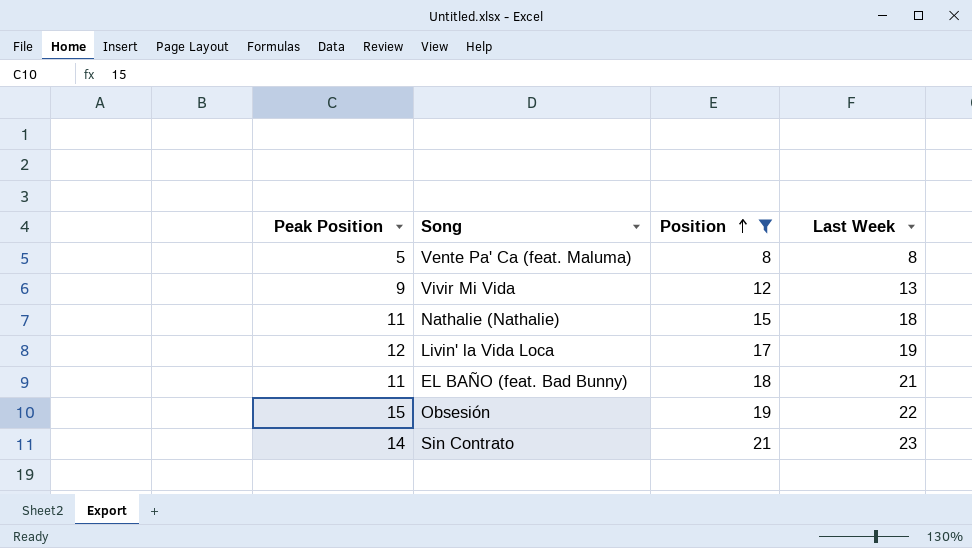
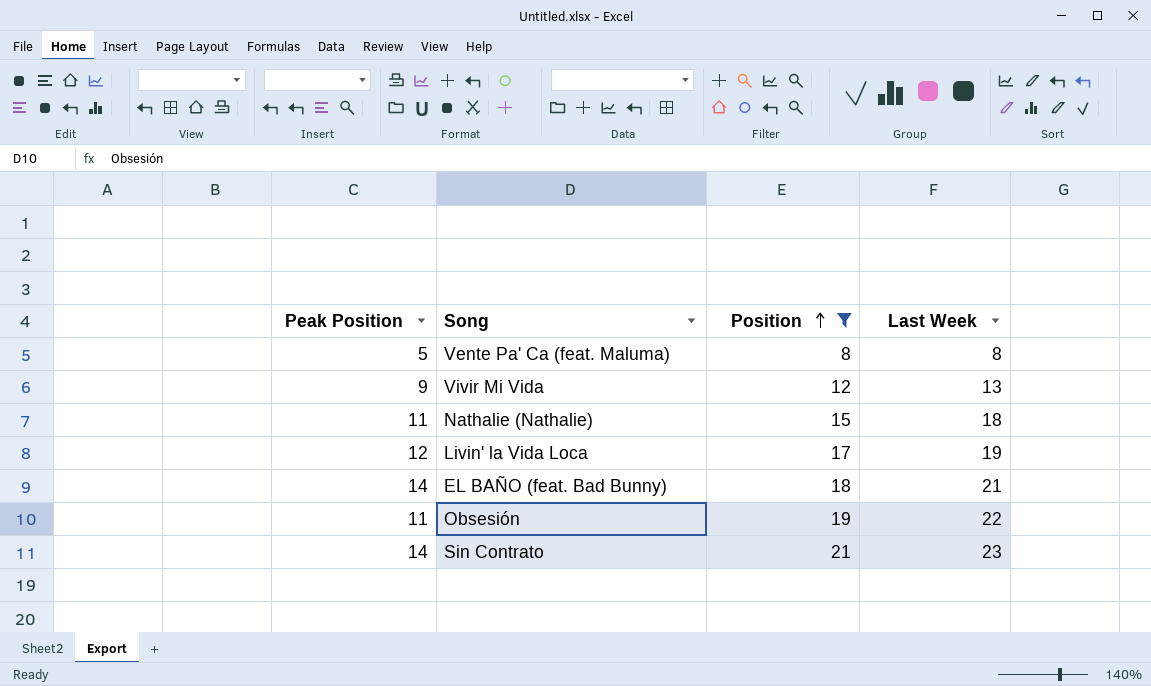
EL BAÑO (feat. Bad Bunny) | Peak Position: 11 -> 14
Obsesión | Peak Position: 15 -> 11

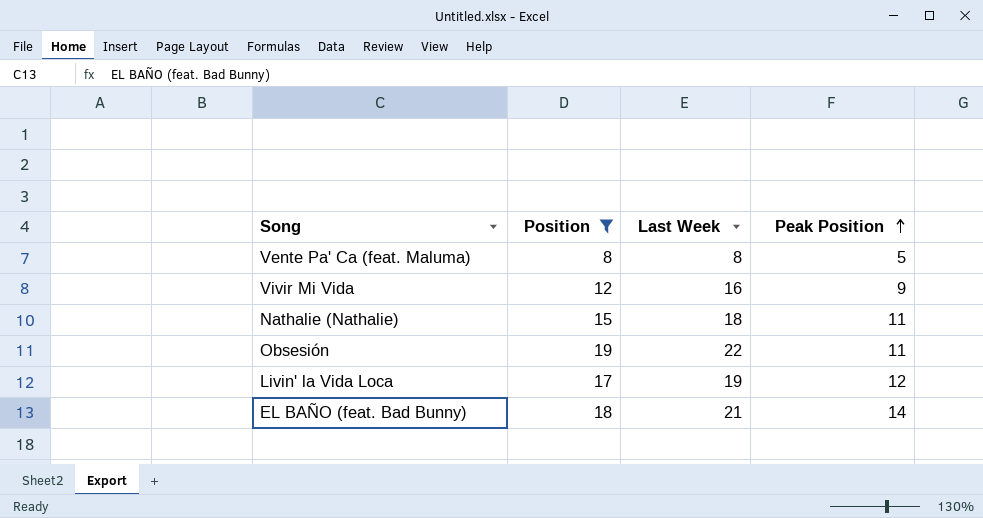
row order: Position ascending -> Peak Position ascending
column Peak Position | position: 1 -> 4
row Sin Contrato: 14 | 21 | 23 -> none
Vivir Mi Vida | Last Week: 13 -> 16

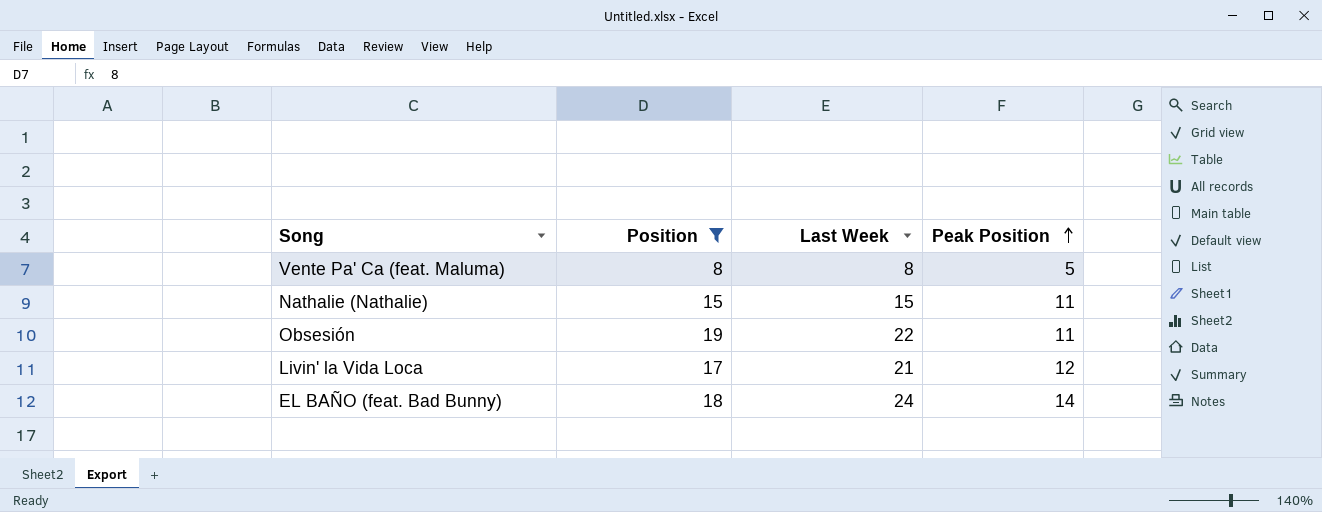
row Vivir Mi Vida: 12 | 16 | 9 -> none
Nathalie (Nathalie) | Last Week: 18 -> 15
Livin' la Vida Loca | Last Week: 19 -> 21
EL BAÑO (feat. Bad Bunny) | Last Week: 21 -> 24

